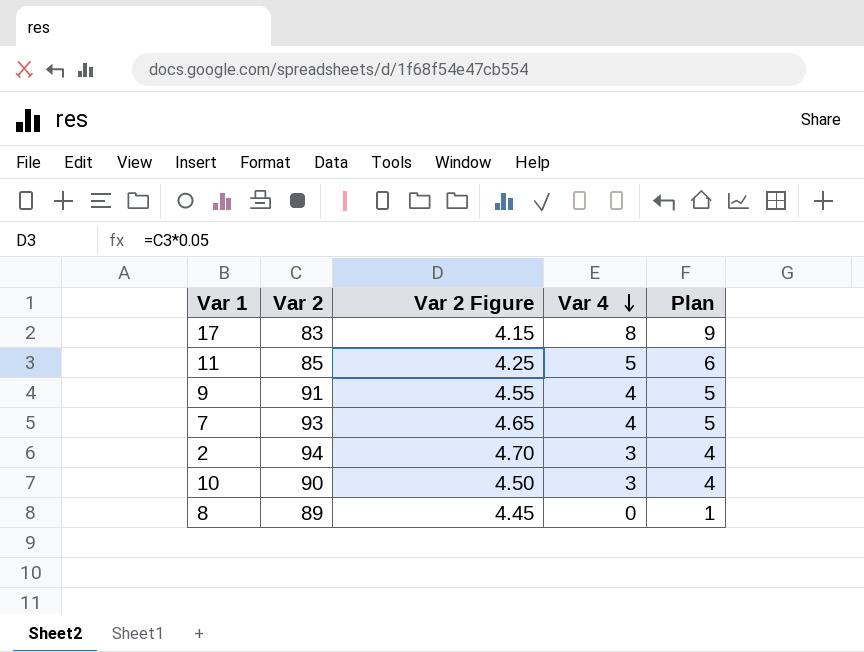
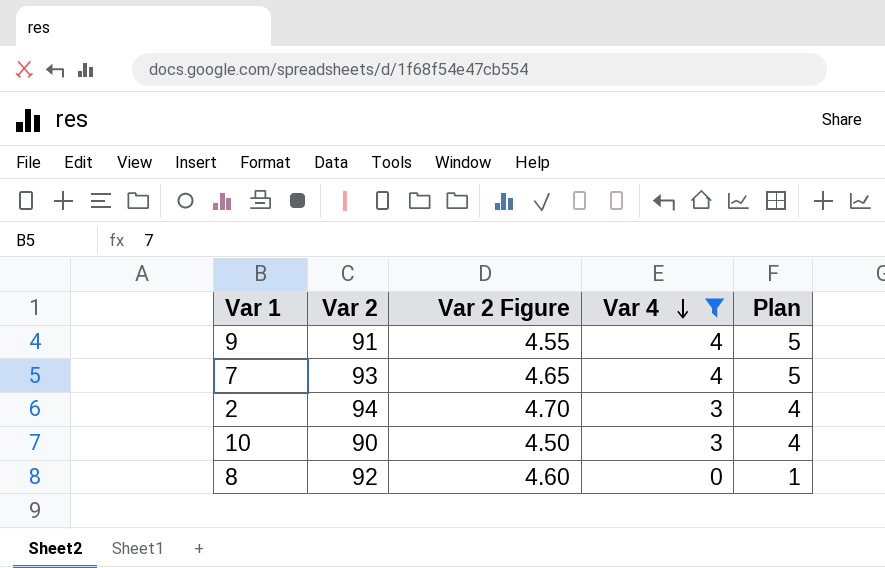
filter: none -> Var 4 <= 4
8 | Var 2: 89 -> 92
8 | Var 2 Figure: 4.45 -> 4.60

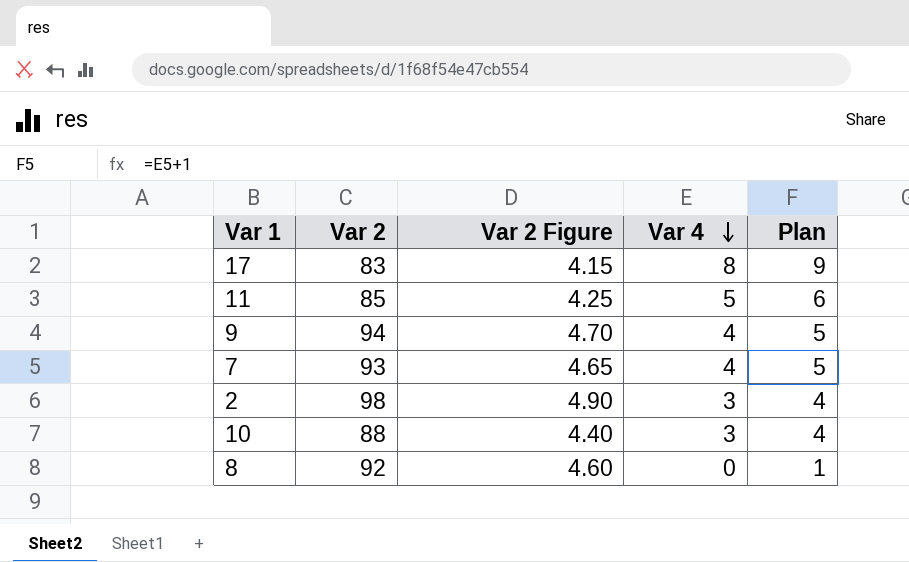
filter: Var 4 <= 4 -> none
9 | Var 2: 91 -> 94
9 | Var 2 Figure: 4.55 -> 4.70
2 | Var 2: 94 -> 98
2 | Var 2 Figure: 4.70 -> 4.90
10 | Var 2: 90 -> 88
10 | Var 2 Figure: 4.50 -> 4.40

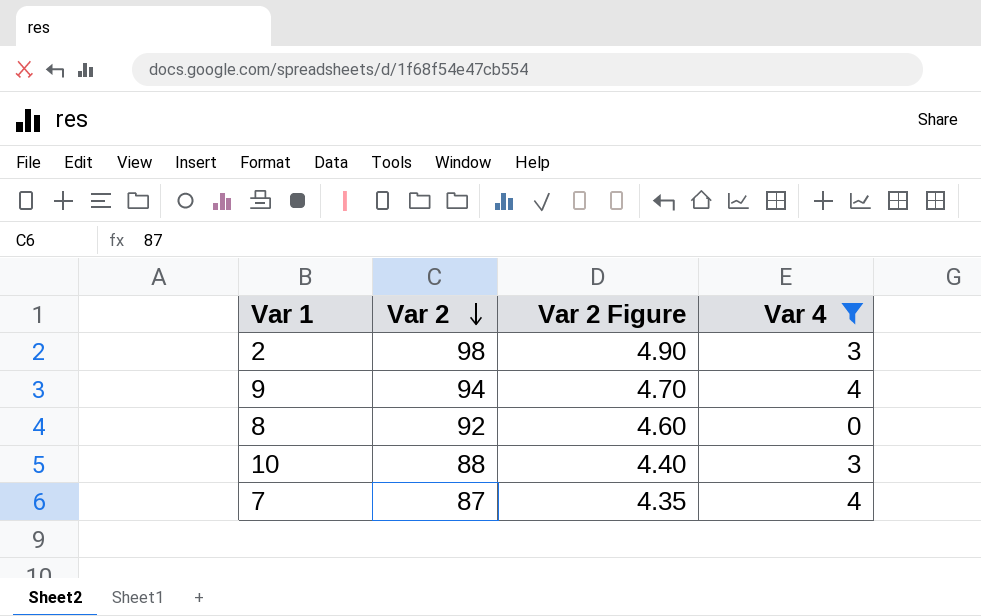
filter: none -> Var 4 <= 4
row order: Var 4 descending -> Var 2 descending
column Plan | formula: [Var 4] + 1 -> none
7 | Var 2: 93 -> 87
7 | Var 2 Figure: 4.65 -> 4.35

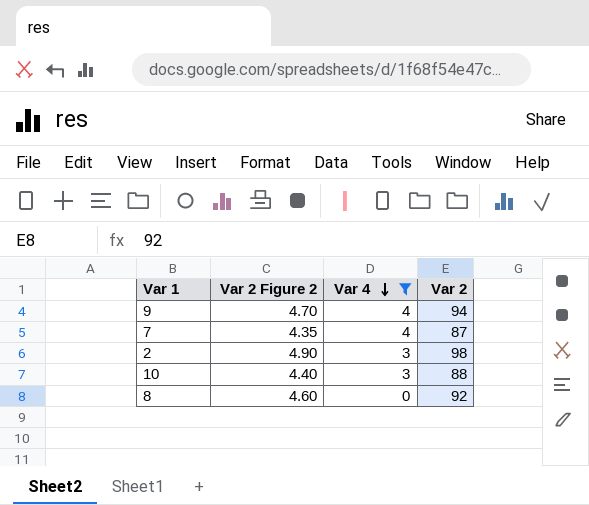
row order: Var 2 descending -> Var 4 descending
column name: Var 2 Figure -> Var 2 Figure 2
column Var 2 | position: 2 -> 4

